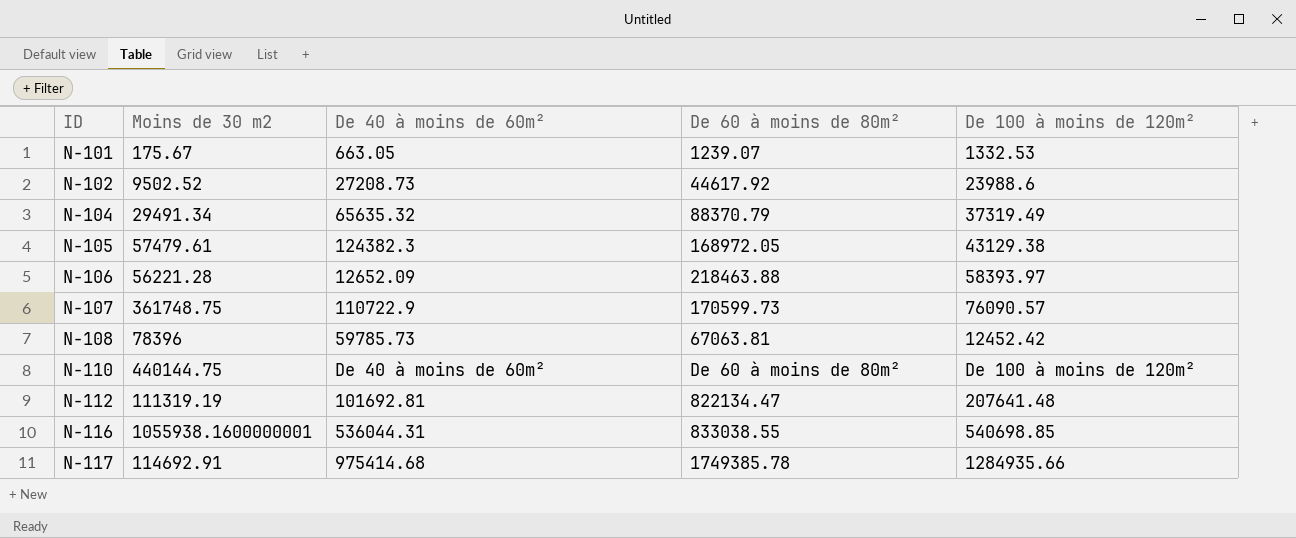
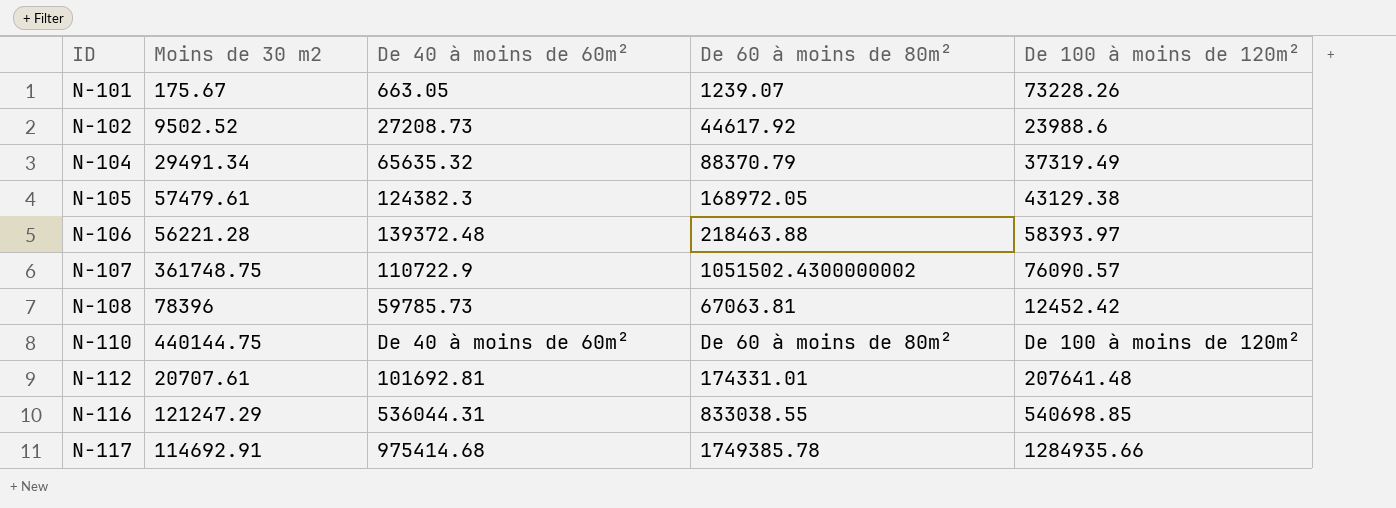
N-101 | De 100 à moins de 120m²: 1332.53 -> 73228.26
N-106 | De 40 à moins de 60m²: 12652.09 -> 139372.48
N-107 | De 60 à moins de 80m²: 170599.73 -> 1051502.4300000002
N-112 | Moins de 30 m2: 111319.19 -> 20707.61
N-112 | De 60 à moins de 80m²: 822134.47 -> 174331.01
N-116 | Moins de 30 m2: 1055938.1600000001 -> 121247.29

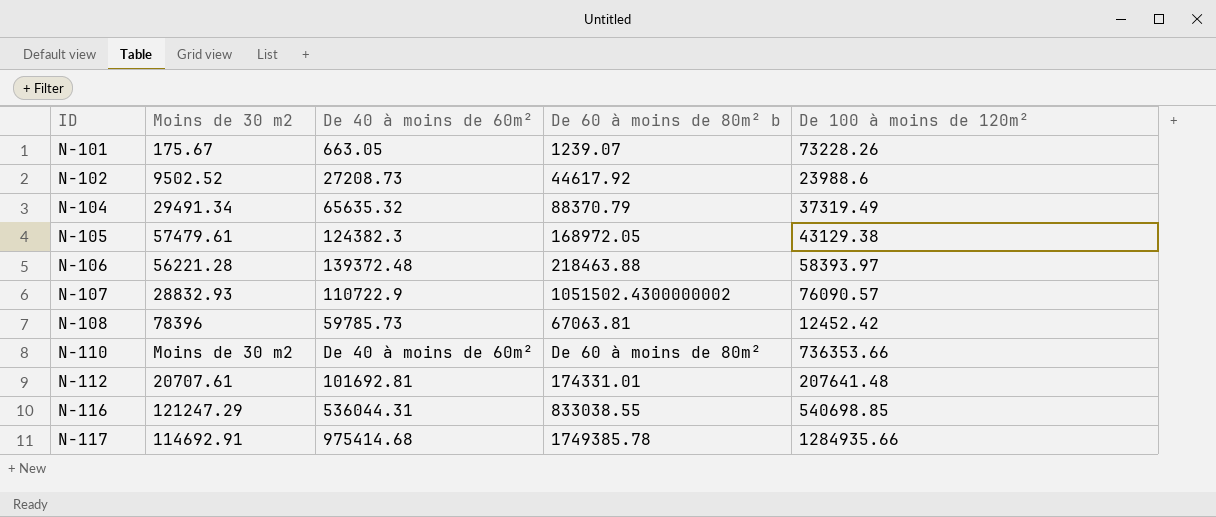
column name: De 60 à moins de 80m² -> De 60 à moins de 80m² b
N-107 | Moins de 30 m2: 361748.75 -> 28832.93
N-110 | Moins de 30 m2: 440144.75 -> Moins de 30 m2
N-110 | De 100 à moins de 120m²: De 100 à moins de 120m² -> 736353.66

